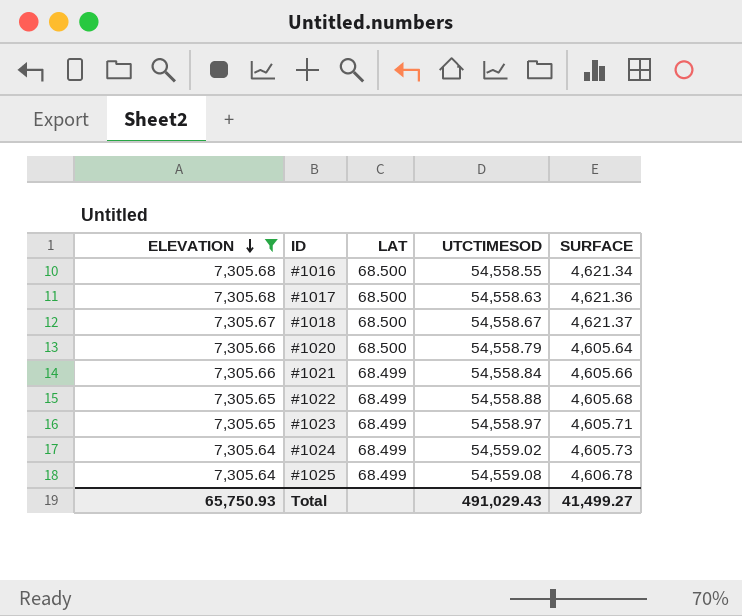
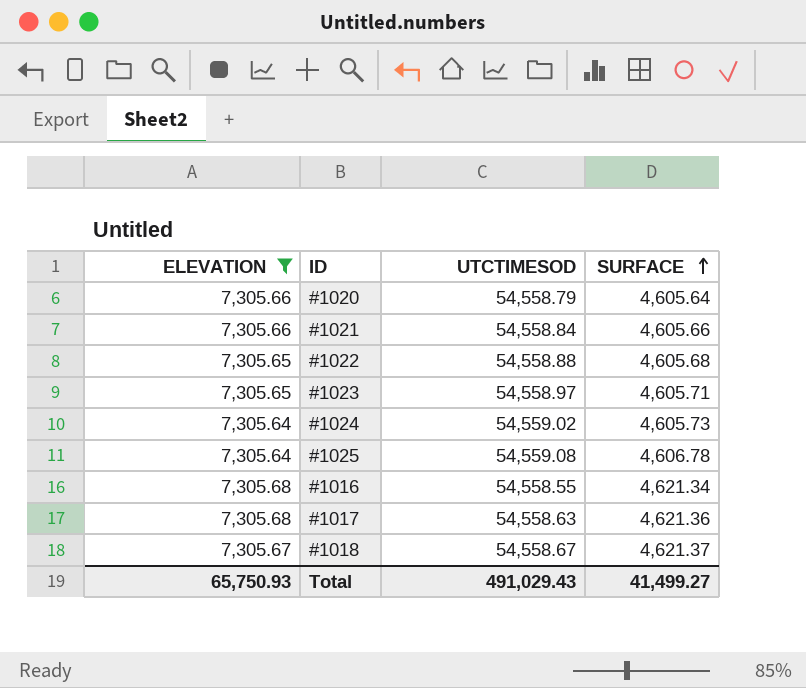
row order: ELEVATION descending -> SURFACE ascending
column LAT | position: 3 -> none

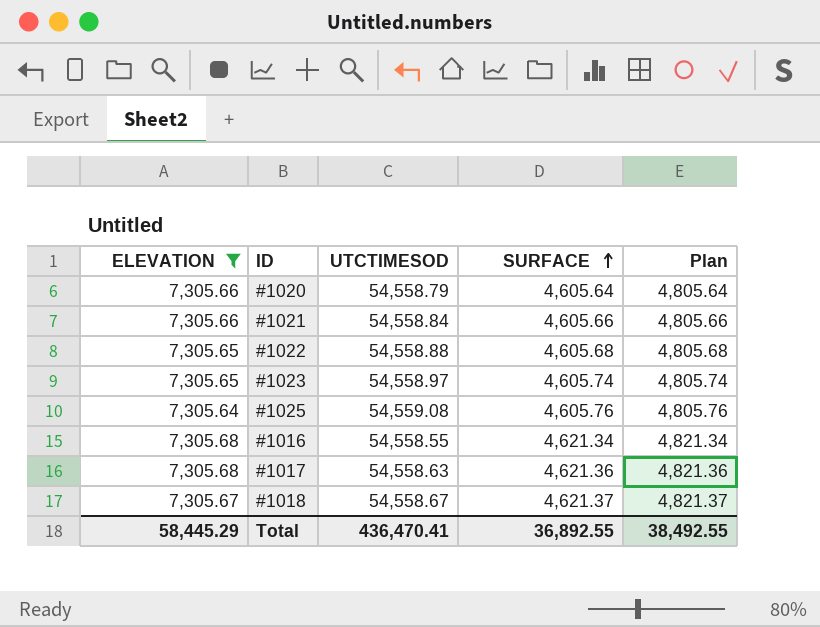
column Plan | formula: none -> [SURFACE] + 200
row #1024: 7,305.64 | 54,559.02 | 4,605.73 -> none
#1023 | SURFACE: 4,605.71 -> 4,605.74
#1025 | SURFACE: 4,606.78 -> 4,605.76
Total | ELEVATION: 65,750.93 -> 58,445.29
Total | UTCTIMESOD: 491,029.43 -> 436,470.41
Total | SURFACE: 41,499.27 -> 36,892.55

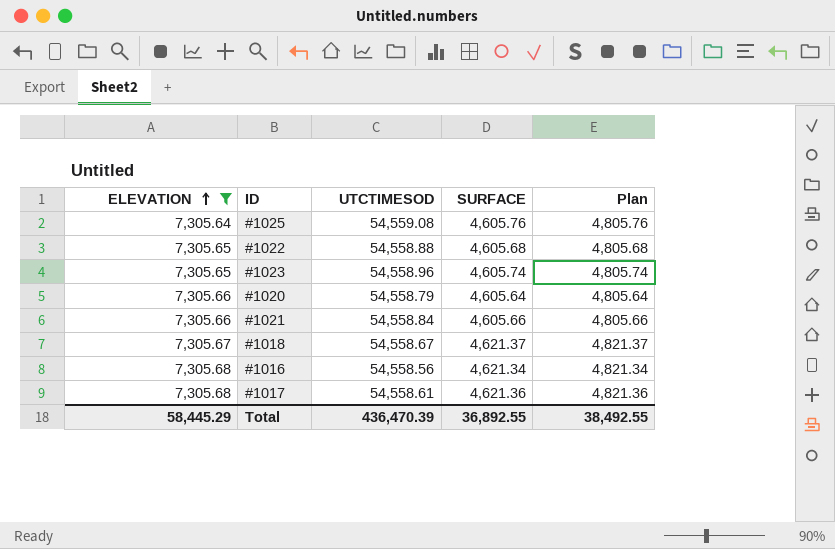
row order: SURFACE ascending -> ELEVATION ascending
#1023 | UTCTIMESOD: 54,558.97 -> 54,558.96
#1016 | UTCTIMESOD: 54,558.55 -> 54,558.56
#1017 | UTCTIMESOD: 54,558.63 -> 54,558.61
Total | UTCTIMESOD: 436,470.41 -> 436,470.39

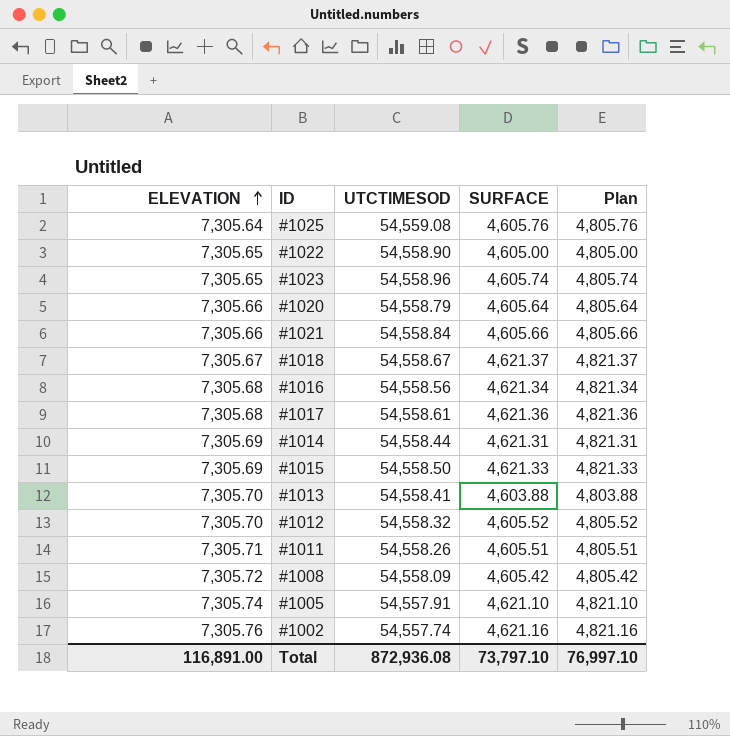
filter: ELEVATION <= 7,305.68 -> none
#1022 | UTCTIMESOD: 54,558.88 -> 54,558.90
#1022 | SURFACE: 4,605.68 -> 4,605.00
#1022 | Plan: 4,805.68 -> 4,805.00
Total | ELEVATION: 58,445.29 -> 116,891.00
Total | UTCTIMESOD: 436,470.39 -> 872,936.08
Total | SURFACE: 36,892.55 -> 73,797.10
Total | Plan: 38,492.55 -> 76,997.10

